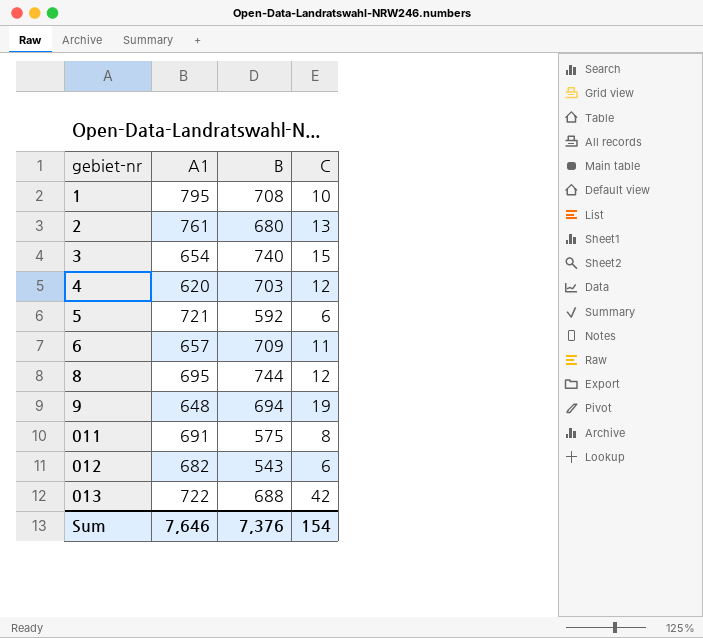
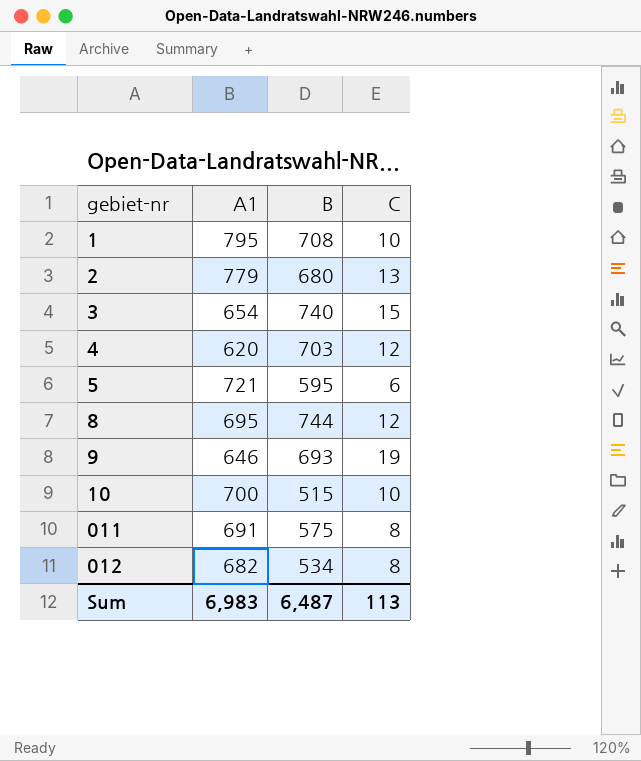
row 6: 657 | 709 | 11 -> none
row 013: 722 | 688 | 42 -> none
2 | A1: 761 -> 779
5 | B: 592 -> 595
9 | A1: 648 -> 646
9 | B: 694 -> 693
row 10: none -> 700 | 515 | 10
012 | B: 543 -> 534
012 | C: 6 -> 8
Sum | A1: 7,646 -> 6,983
Sum | B: 7,376 -> 6,487
Sum | C: 154 -> 113

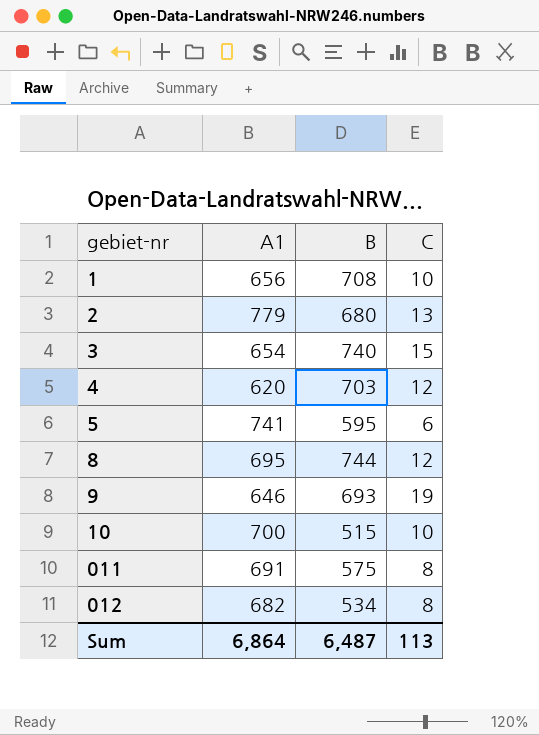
1 | A1: 795 -> 656
5 | A1: 721 -> 741
Sum | A1: 6,983 -> 6,864

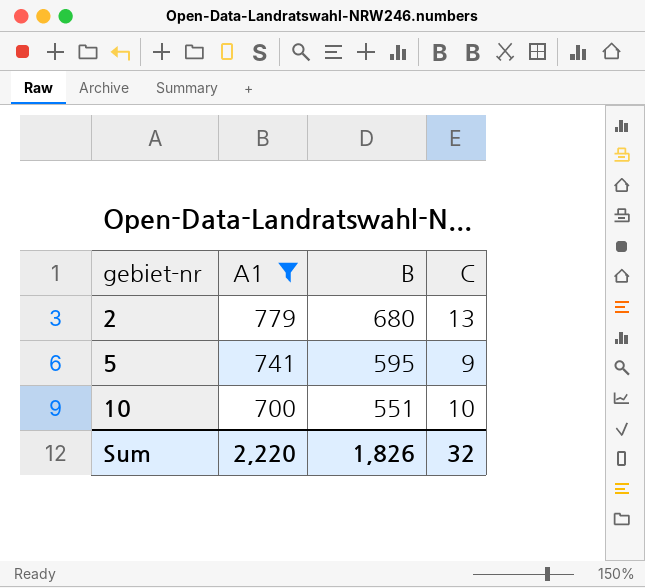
filter: none -> A1 >= 700
5 | C: 6 -> 9
10 | B: 515 -> 551
Sum | A1: 6,864 -> 2,220
Sum | B: 6,487 -> 1,826
Sum | C: 113 -> 32

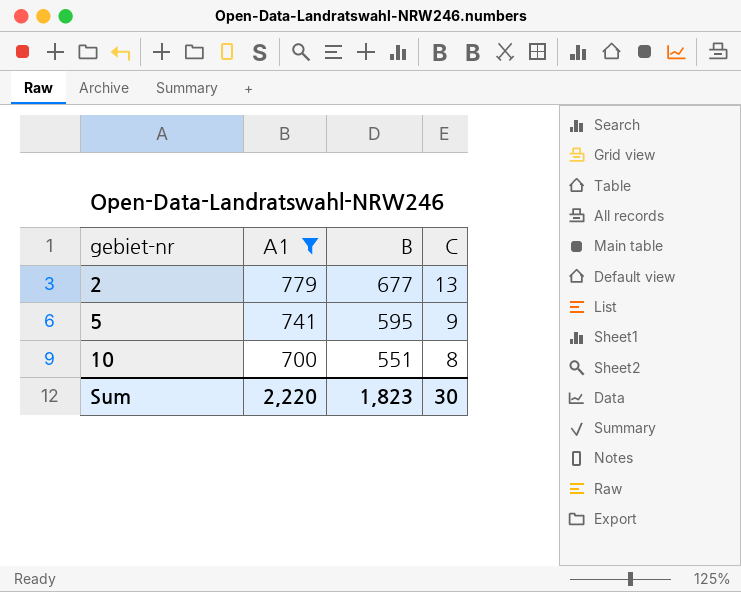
2 | B: 680 -> 677
10 | C: 10 -> 8
Sum | B: 1,826 -> 1,823
Sum | C: 32 -> 30

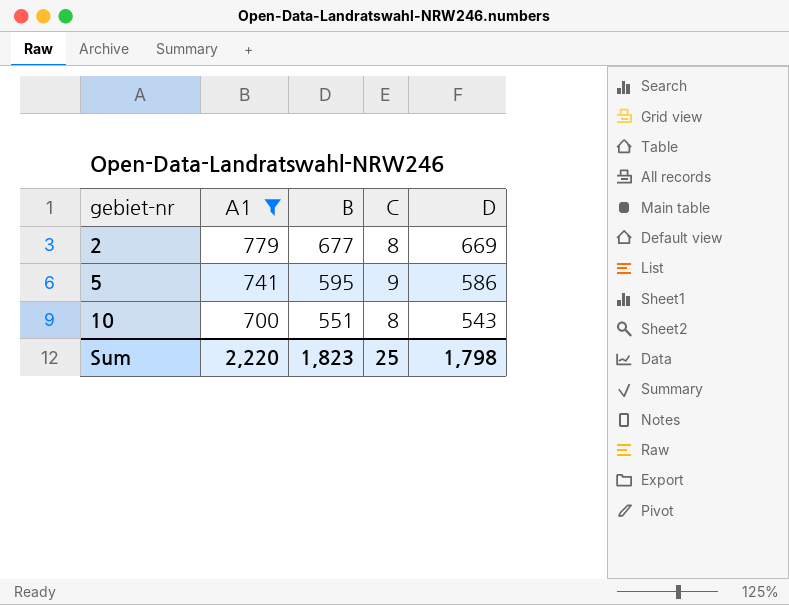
column D | formula: none -> [B] - [C]
2 | C: 13 -> 8
Sum | C: 30 -> 25

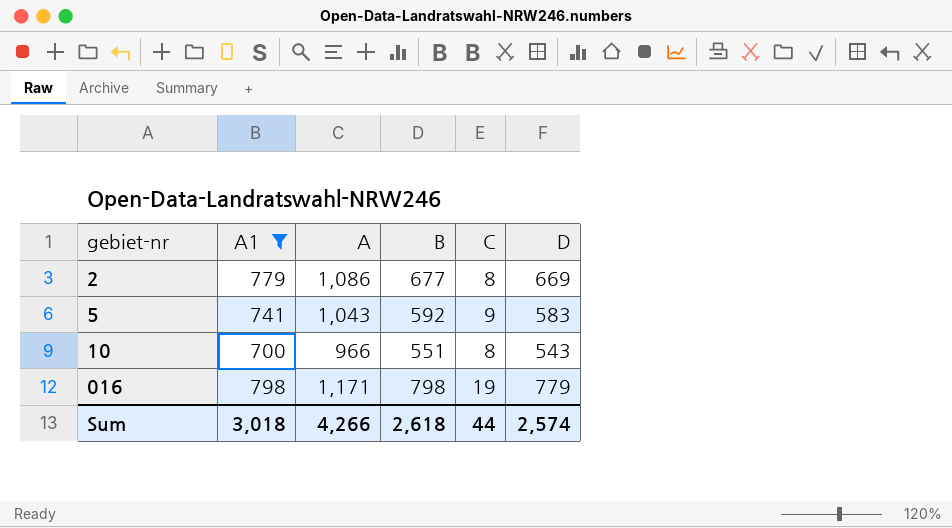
column A | position: none -> 3
5 | B: 595 -> 592
5 | D: 586 -> 583
row 016: none -> 798 | 1,171 | 798 | 19 | 779
Sum | A1: 2,220 -> 3,018
Sum | B: 1,823 -> 2,618
Sum | C: 25 -> 44
Sum | D: 1,798 -> 2,574

